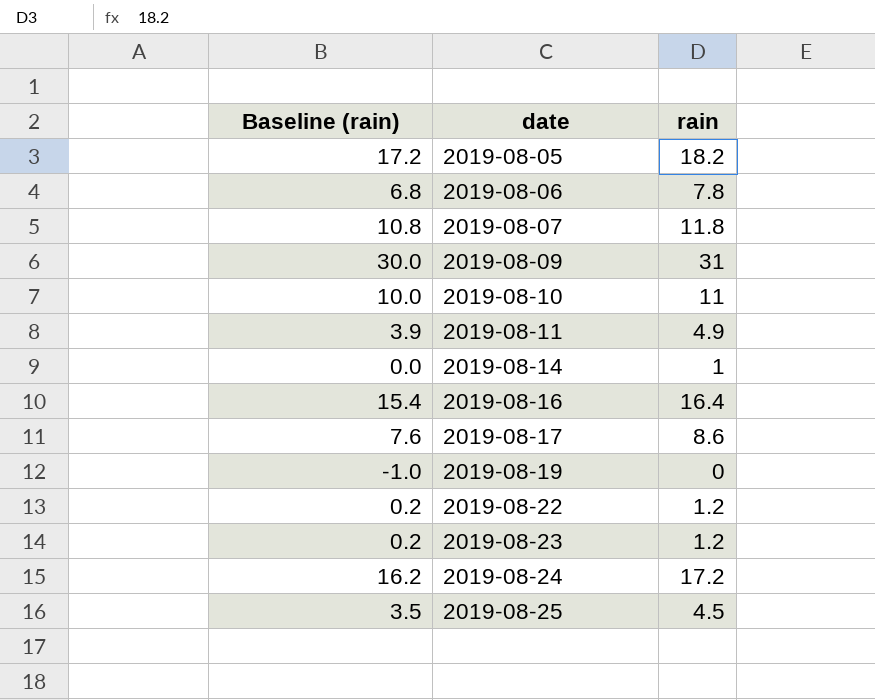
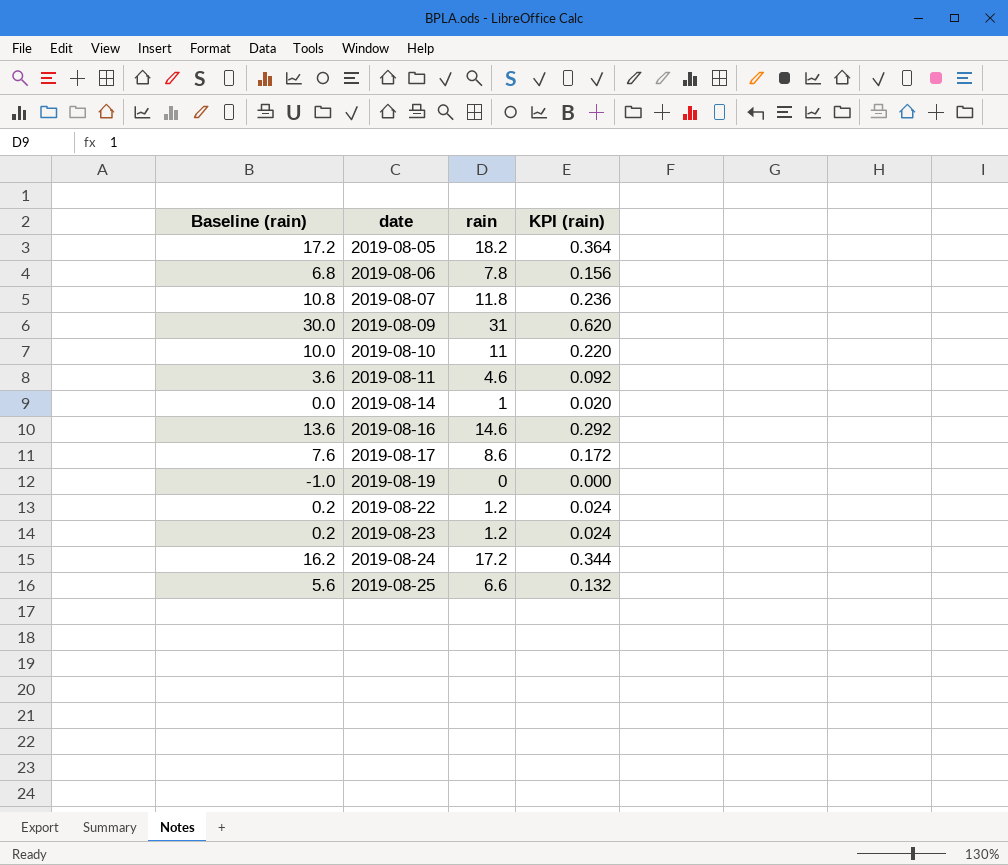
column KPI (rain) | formula: none -> [rain] * 0.02
2019-08-11 | Baseline (rain): 3.9 -> 3.6
2019-08-11 | rain: 4.9 -> 4.6
2019-08-16 | Baseline (rain): 15.4 -> 13.6
2019-08-16 | rain: 16.4 -> 14.6
2019-08-25 | Baseline (rain): 3.5 -> 5.6
2019-08-25 | rain: 4.5 -> 6.6

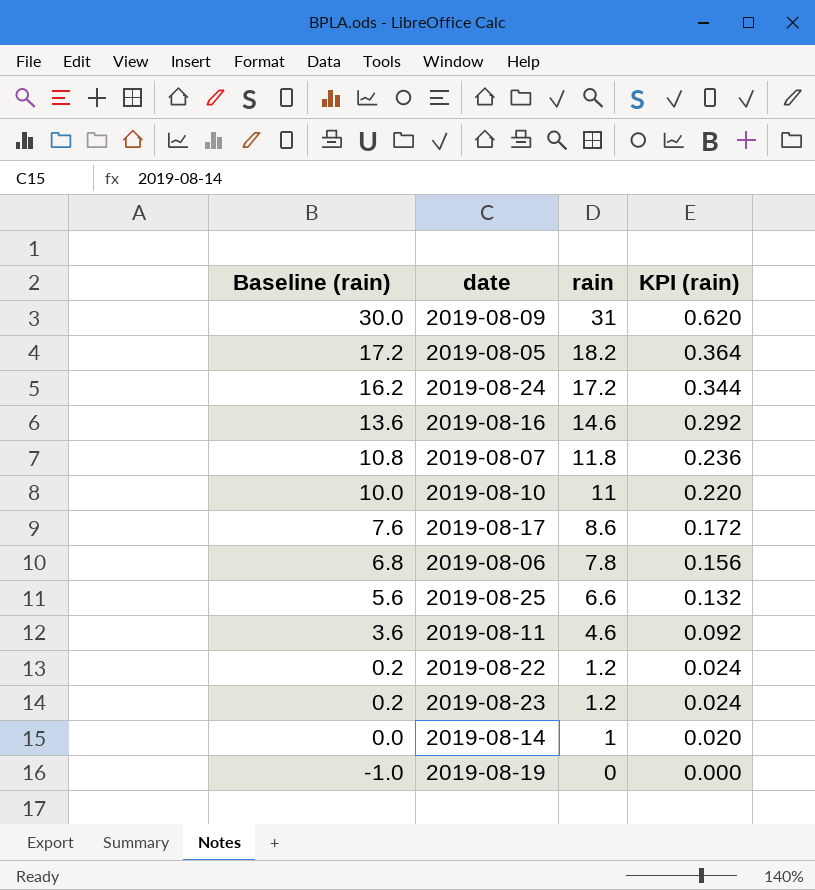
row order: date ascending -> Baseline (rain) descending

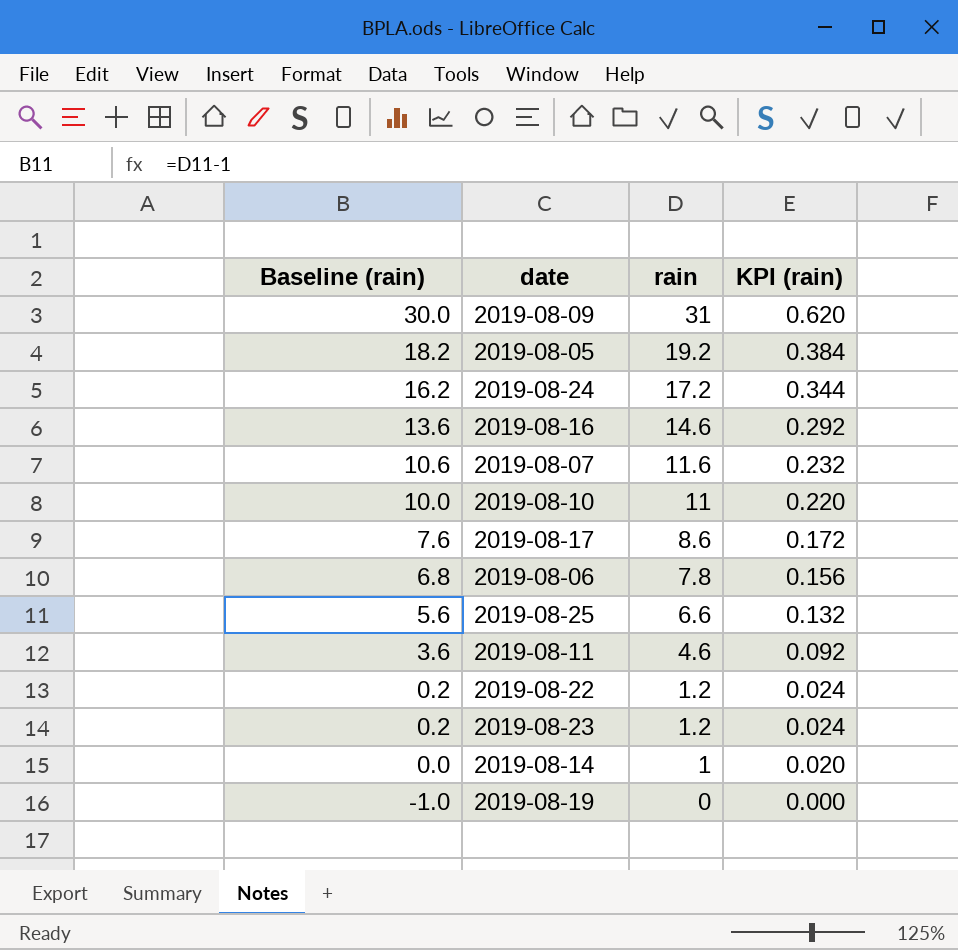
2019-08-05 | Baseline (rain): 17.2 -> 18.2
2019-08-05 | rain: 18.2 -> 19.2
2019-08-05 | KPI (rain): 0.364 -> 0.384
2019-08-07 | Baseline (rain): 10.8 -> 10.6
2019-08-07 | rain: 11.8 -> 11.6
2019-08-07 | KPI (rain): 0.236 -> 0.232

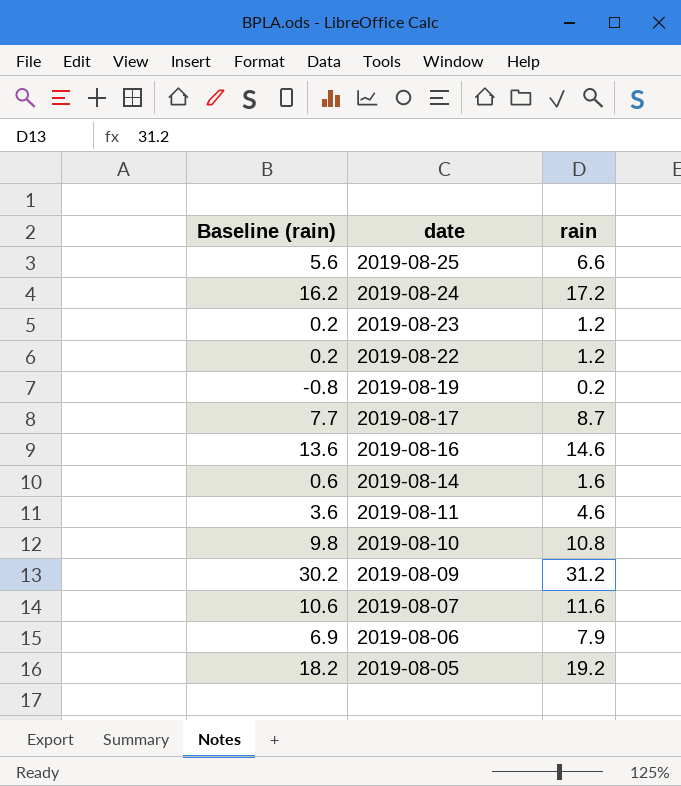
row order: Baseline (rain) descending -> date descending
column KPI (rain) | formula: [rain] * 0.02 -> none
2019-08-19 | Baseline (rain): -1.0 -> -0.8
2019-08-19 | rain: 0 -> 0.2
2019-08-17 | Baseline (rain): 7.6 -> 7.7
2019-08-17 | rain: 8.6 -> 8.7
2019-08-14 | Baseline (rain): 0.0 -> 0.6
2019-08-14 | rain: 1 -> 1.6
2019-08-10 | Baseline (rain): 10.0 -> 9.8
2019-08-10 | rain: 11 -> 10.8
2019-08-09 | Baseline (rain): 30.0 -> 30.2
2019-08-09 | rain: 31 -> 31.2
2019-08-06 | Baseline (rain): 6.8 -> 6.9
2019-08-06 | rain: 7.8 -> 7.9

